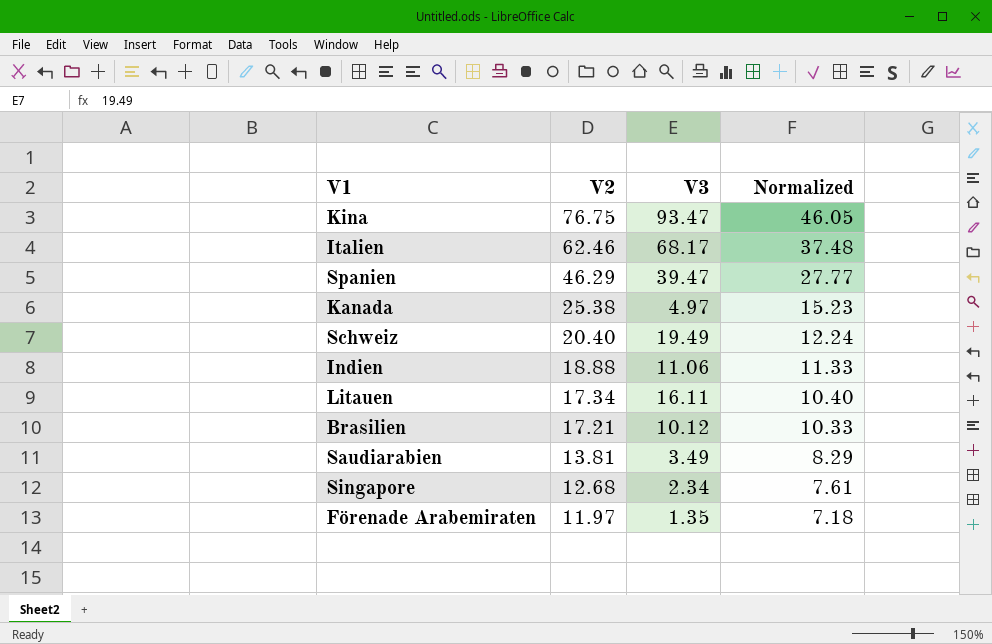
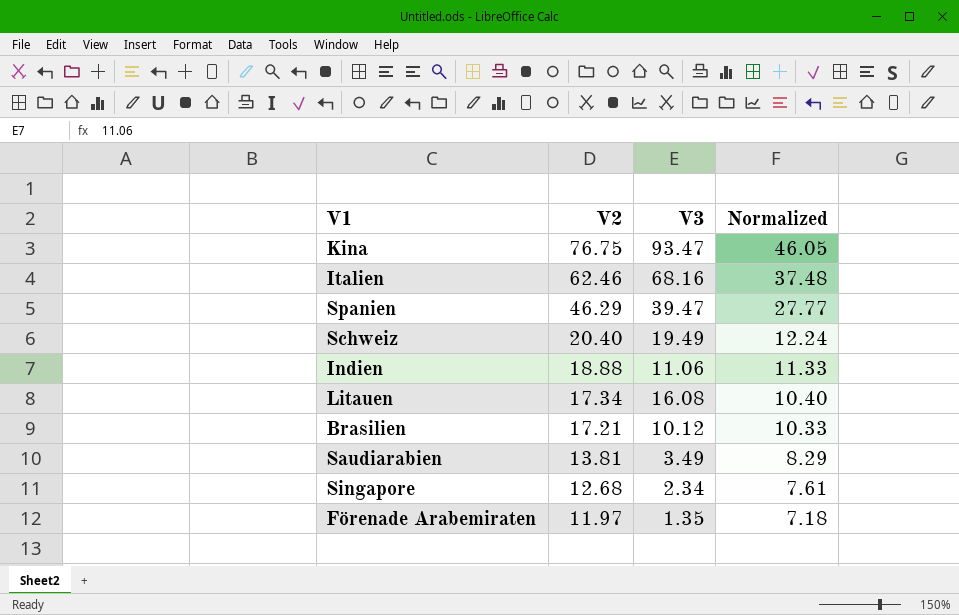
row Kanada: 25.38 | 4.97 | 15.23 -> none
Italien | V3: 68.17 -> 68.16
Litauen | V3: 16.11 -> 16.08

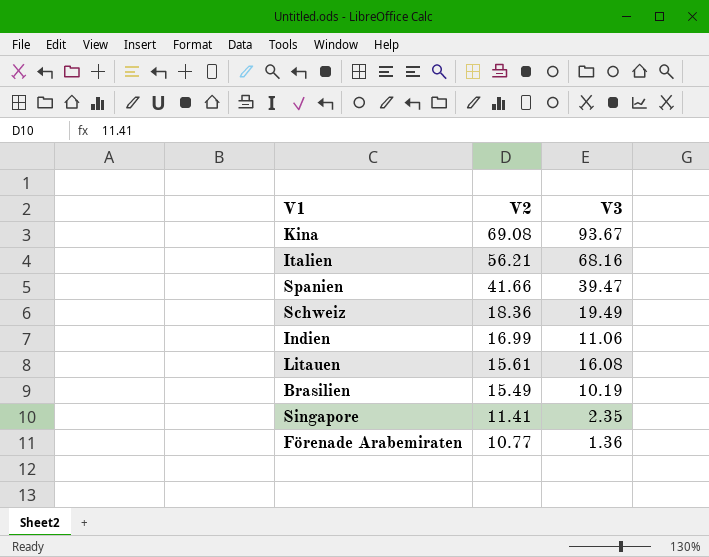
column Normalized | formula: [V2] * 0.6 -> none
row Saudiarabien: 13.81 | 3.49 | 8.29 -> none
Kina | V2: 76.75 -> 69.08
Kina | V3: 93.47 -> 93.67
Italien | V2: 62.46 -> 56.21
Spanien | V2: 46.29 -> 41.66
Schweiz | V2: 20.40 -> 18.36
Indien | V2: 18.88 -> 16.99
Litauen | V2: 17.34 -> 15.61
Brasilien | V2: 17.21 -> 15.49
Brasilien | V3: 10.12 -> 10.19
Singapore | V2: 12.68 -> 11.41
Singapore | V3: 2.34 -> 2.35
Förenade Arabemiraten | V2: 11.97 -> 10.77
Förenade Arabemiraten | V3: 1.35 -> 1.36

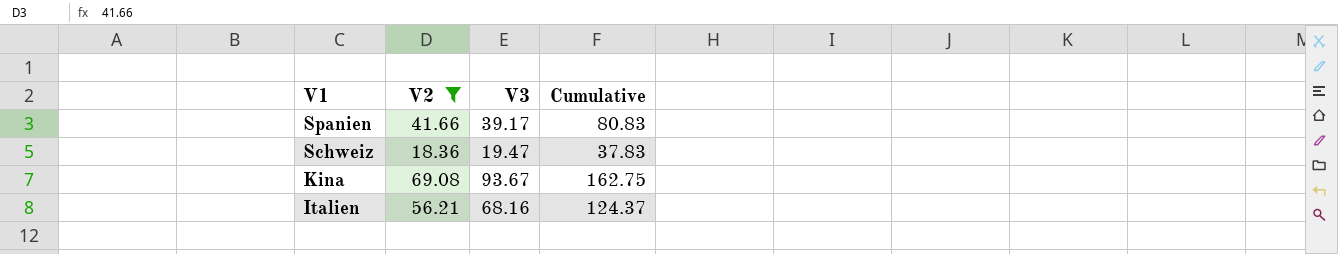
filter: none -> V2 >= 18.36
row order: V2 descending -> V1 descending
column Cumulative | formula: none -> [V2] + [V3]
Spanien | V3: 39.47 -> 39.17
Schweiz | V3: 19.49 -> 19.47

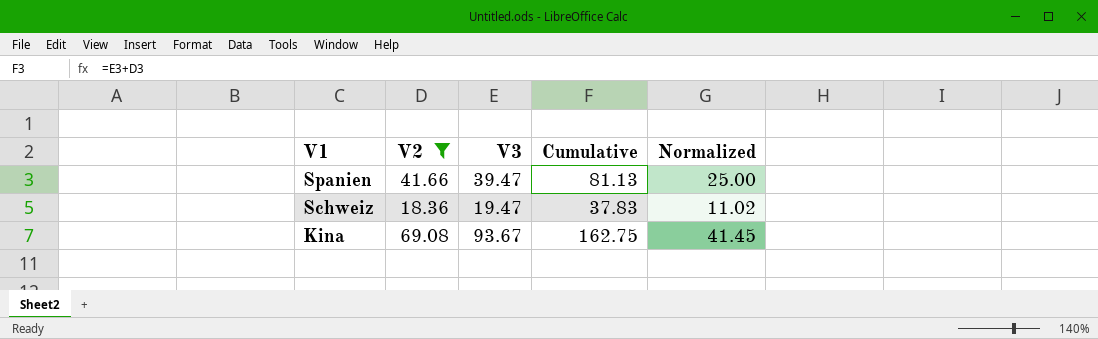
column Normalized | formula: none -> [V2] * 0.6
row Italien: 56.21 | 68.16 | 124.37 -> none
Spanien | V3: 39.17 -> 39.47
Spanien | Cumulative: 80.83 -> 81.13

